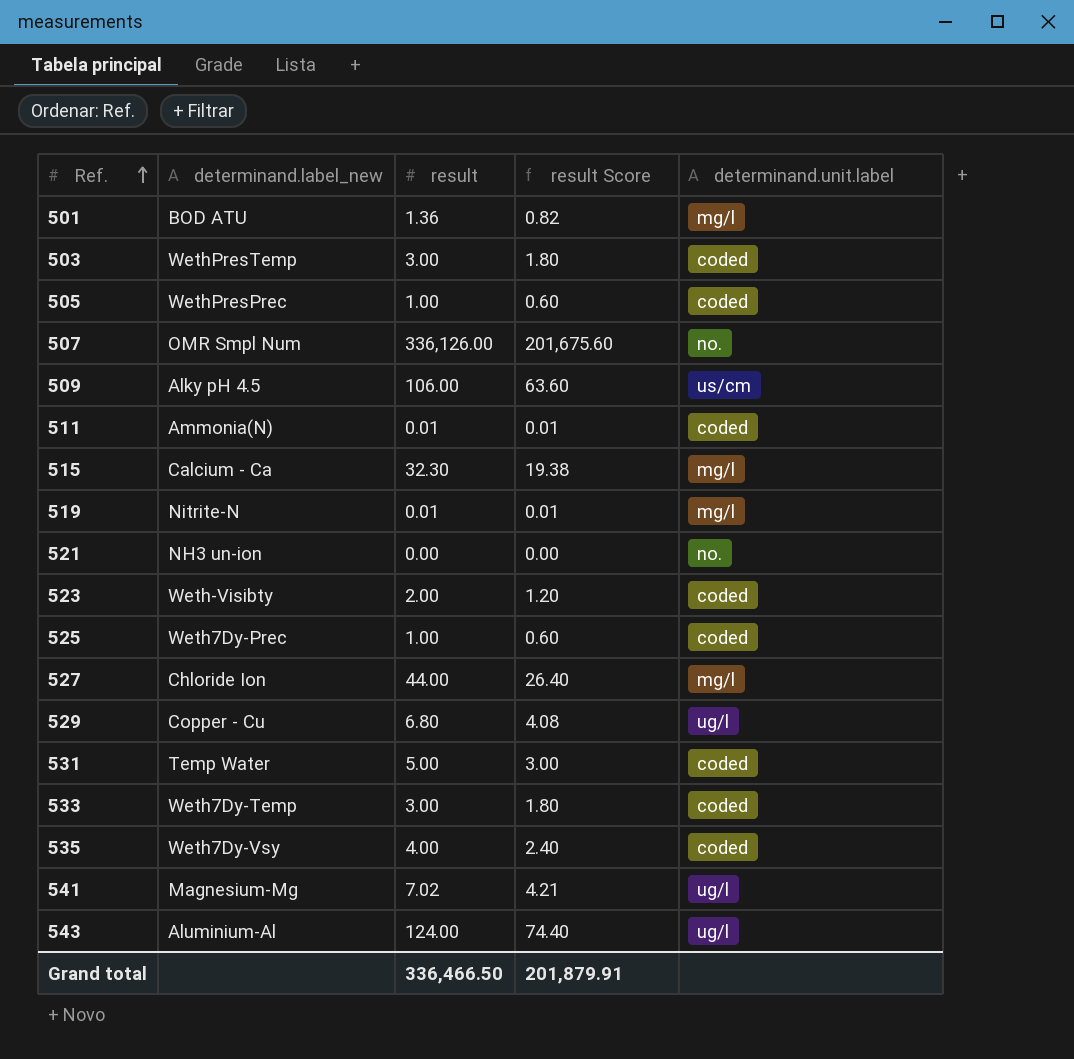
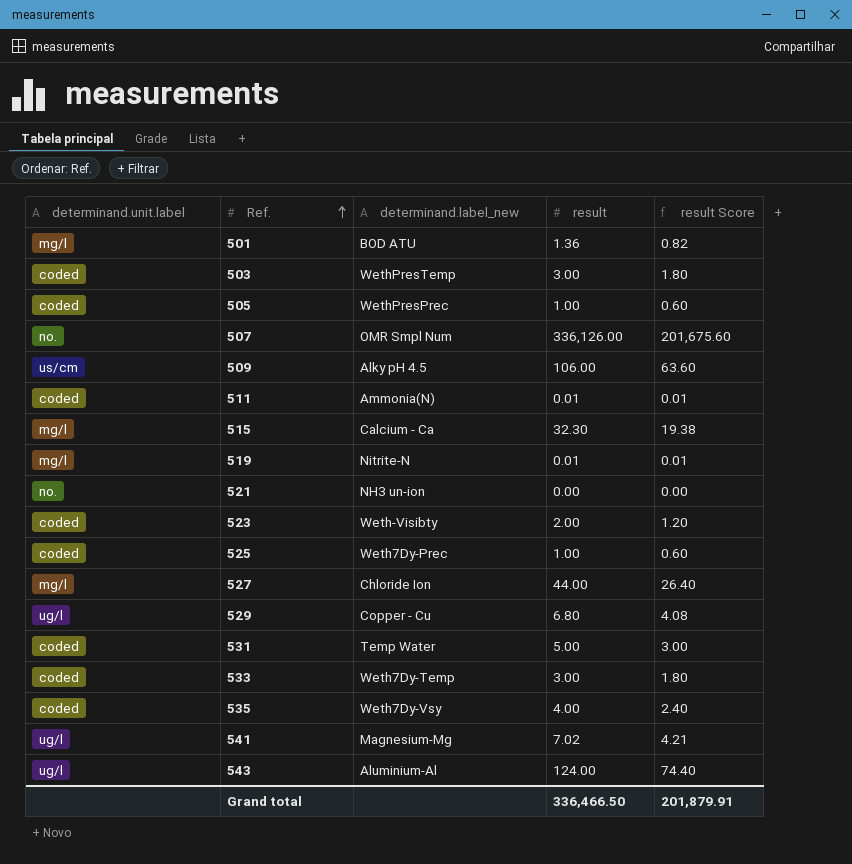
column determinand.unit.label | position: 5 -> 1

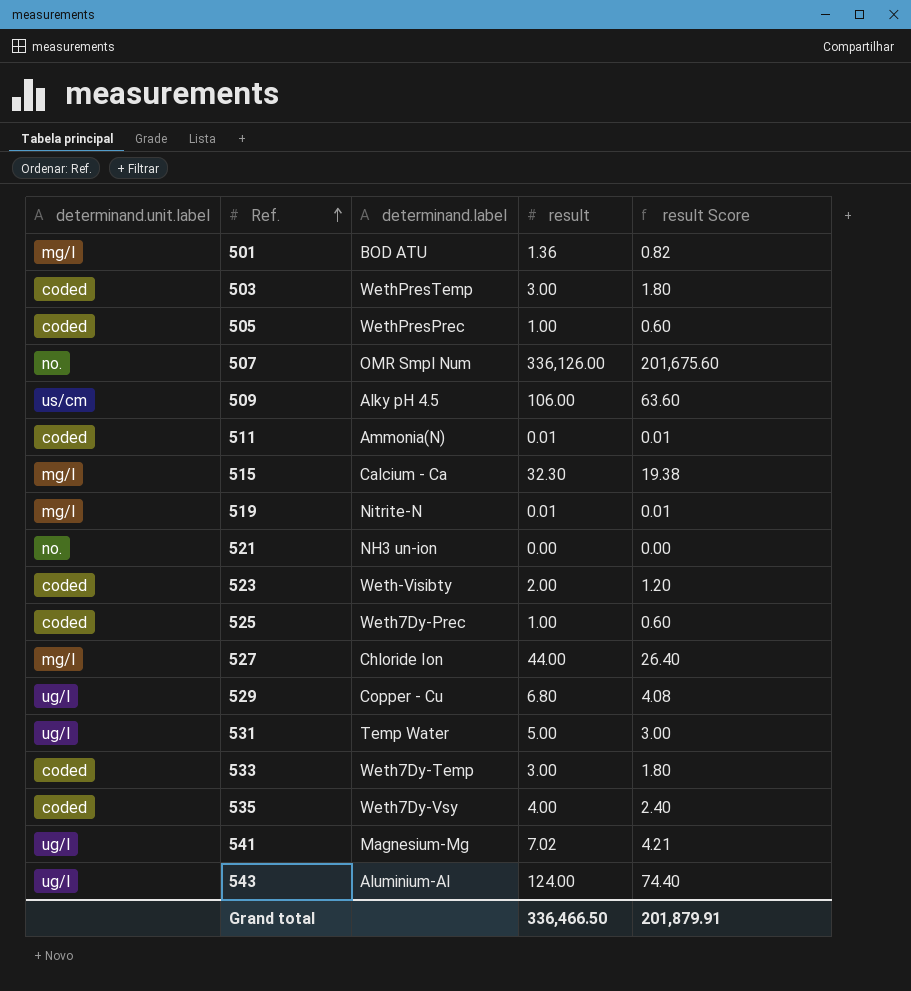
column name: determinand.label_new -> determinand.label
531 | determinand.unit.label: coded -> ug/l

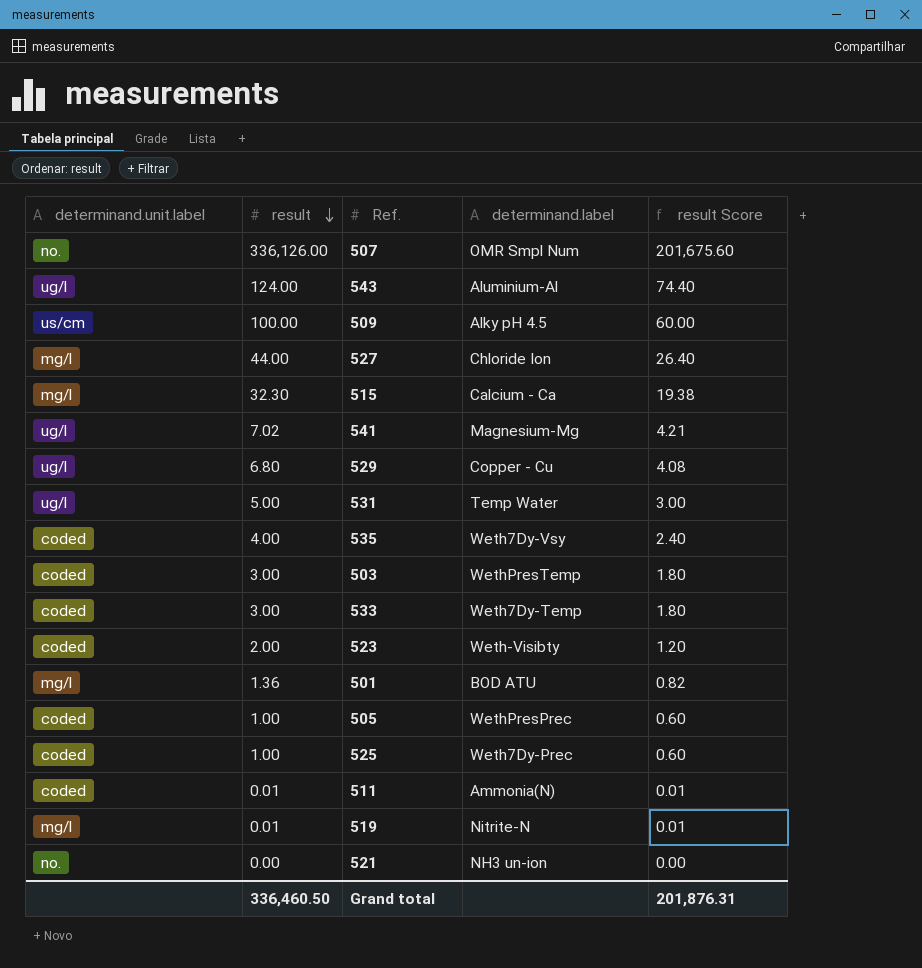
row order: Ref. ascending -> result descending
column result | position: 4 -> 2
509 | result: 106.00 -> 100.00
509 | result Score: 63.60 -> 60.00
Grand total | result: 336,466.50 -> 336,460.50
Grand total | result Score: 201,879.91 -> 201,876.31

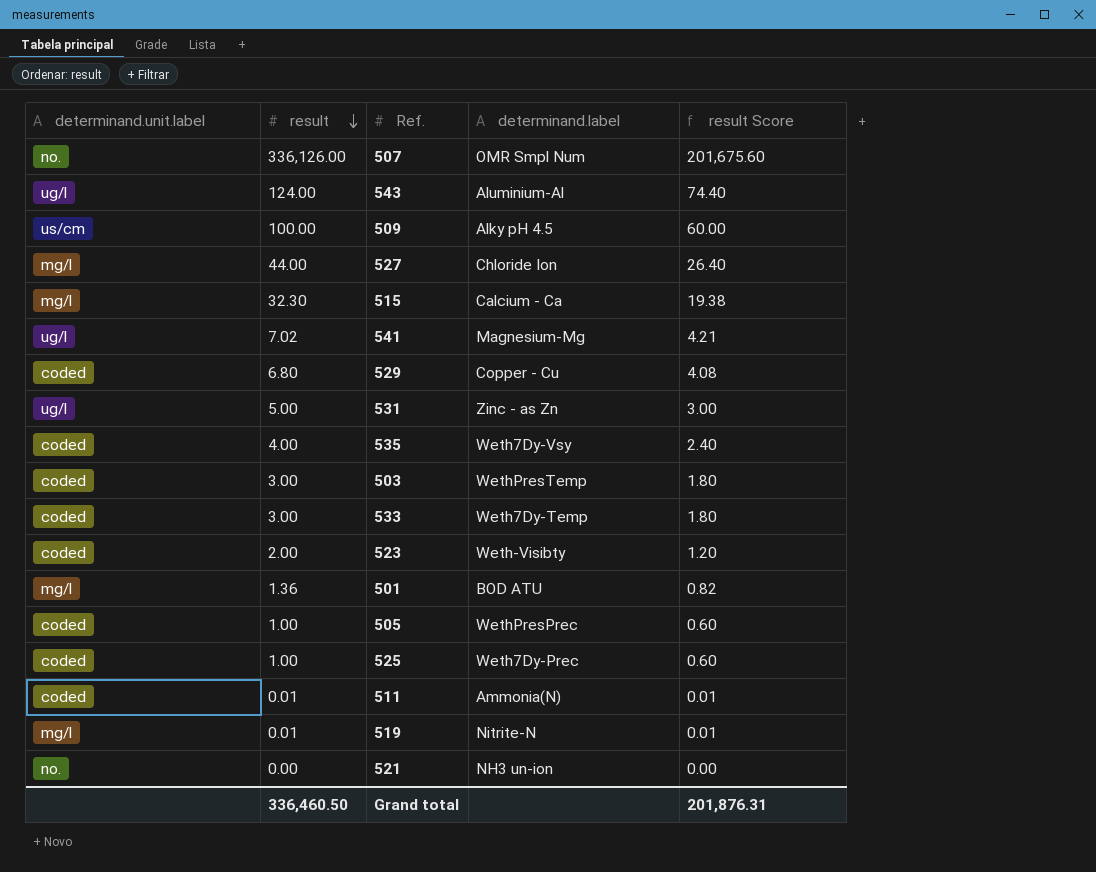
529 | determinand.unit.label: ug/l -> coded
531 | determinand.label: Temp Water -> Zinc - as Zn

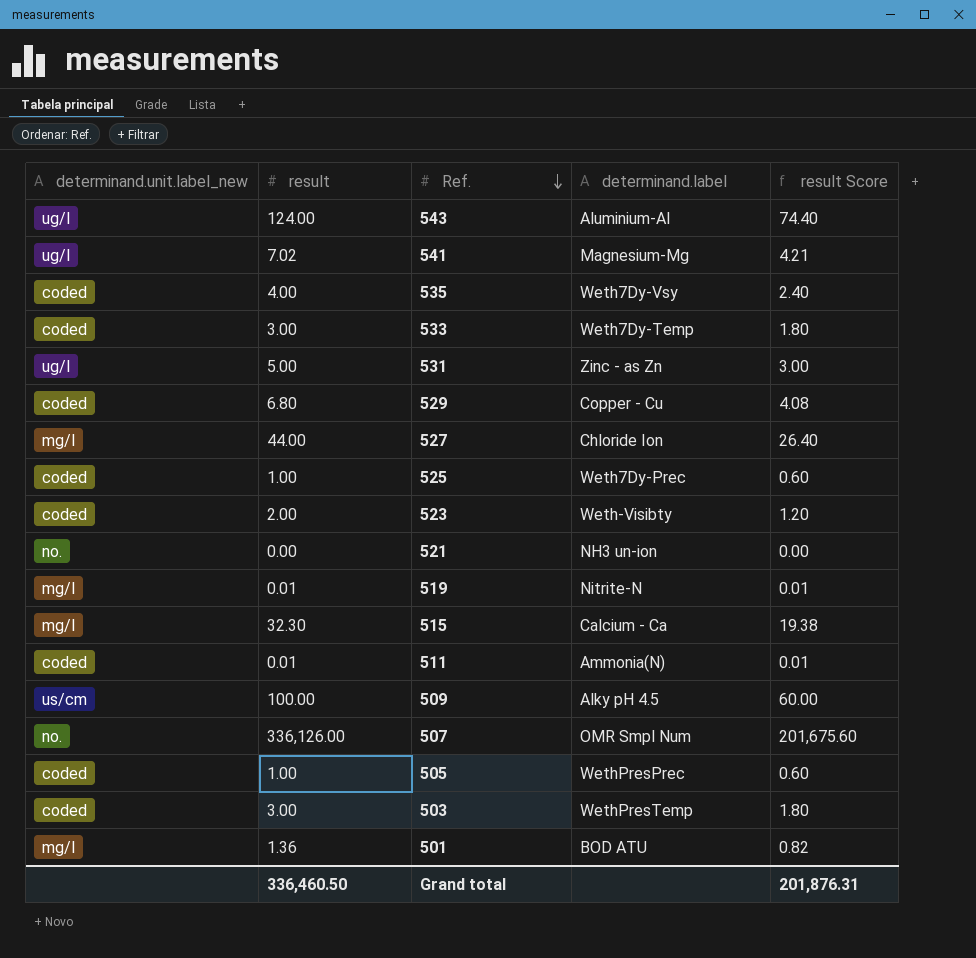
row order: result descending -> Ref. descending
column name: determinand.unit.label -> determinand.unit.label_new

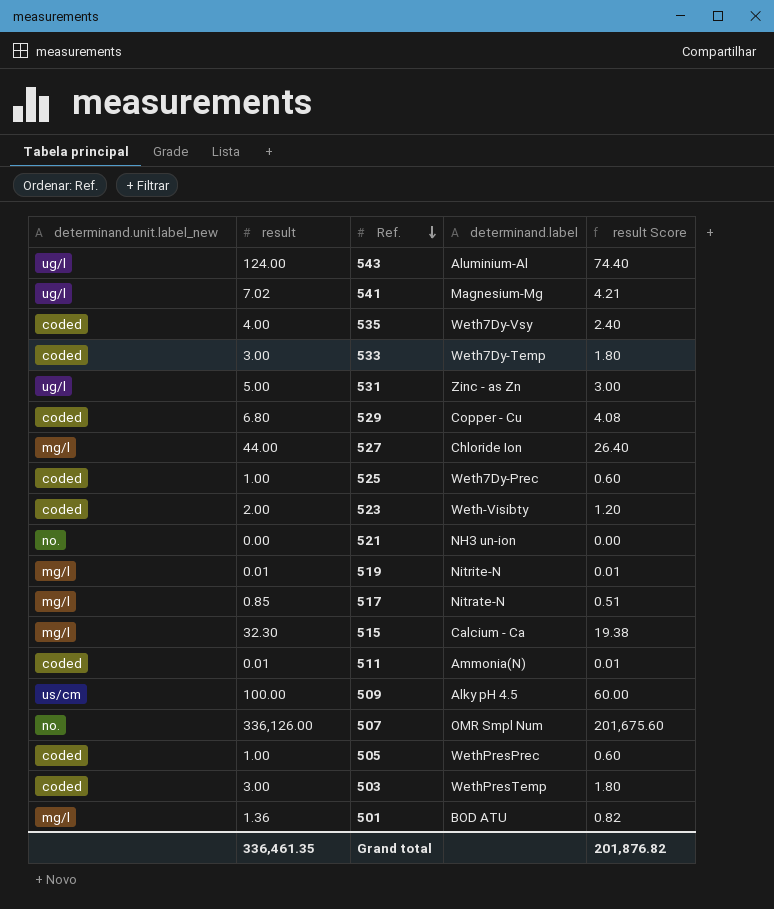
row 517: none -> mg/l | 0.85 | Nitrate-N | 0.51
Grand total | result: 336,460.50 -> 336,461.35
Grand total | result Score: 201,876.31 -> 201,876.82

